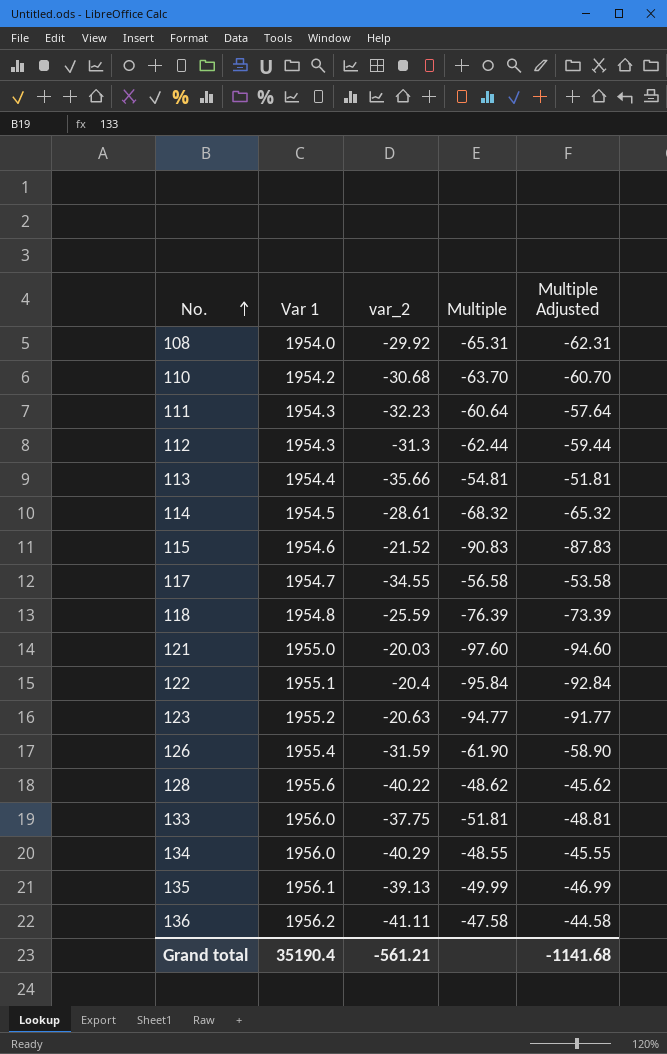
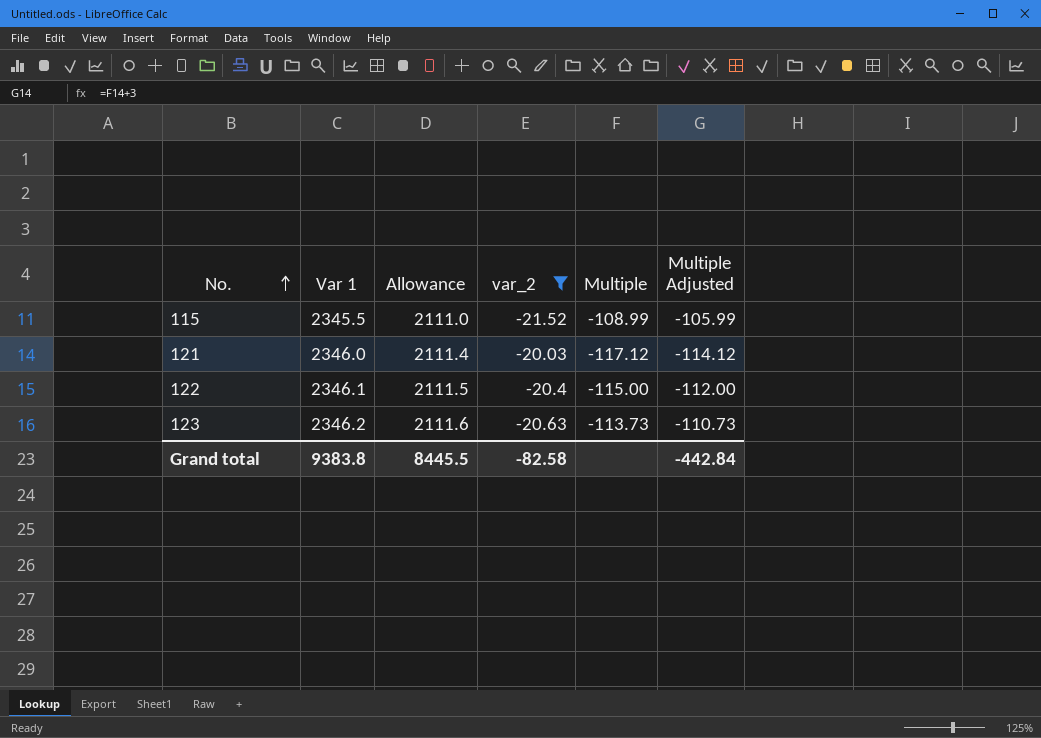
filter: none -> var_2 >= -21.52
column Allowance | formula: none -> [Var 1] * 0.9
115 | Var 1: 1954.6 -> 2345.5
115 | Multiple: -90.83 -> -108.99
115 | Multiple Adjusted: -87.83 -> -105.99
121 | Var 1: 1955.0 -> 2346.0
121 | Multiple: -97.60 -> -117.12
121 | Multiple Adjusted: -94.60 -> -114.12
122 | Var 1: 1955.1 -> 2346.1
122 | Multiple: -95.84 -> -115.00
122 | Multiple Adjusted: -92.84 -> -112.00
123 | Var 1: 1955.2 -> 2346.2
123 | Multiple: -94.77 -> -113.73
123 | Multiple Adjusted: -91.77 -> -110.73
Grand total | Var 1: 35190.4 -> 9383.8
Grand total | var_2: -561.21 -> -82.58
Grand total | Multiple Adjusted: -1141.68 -> -442.84

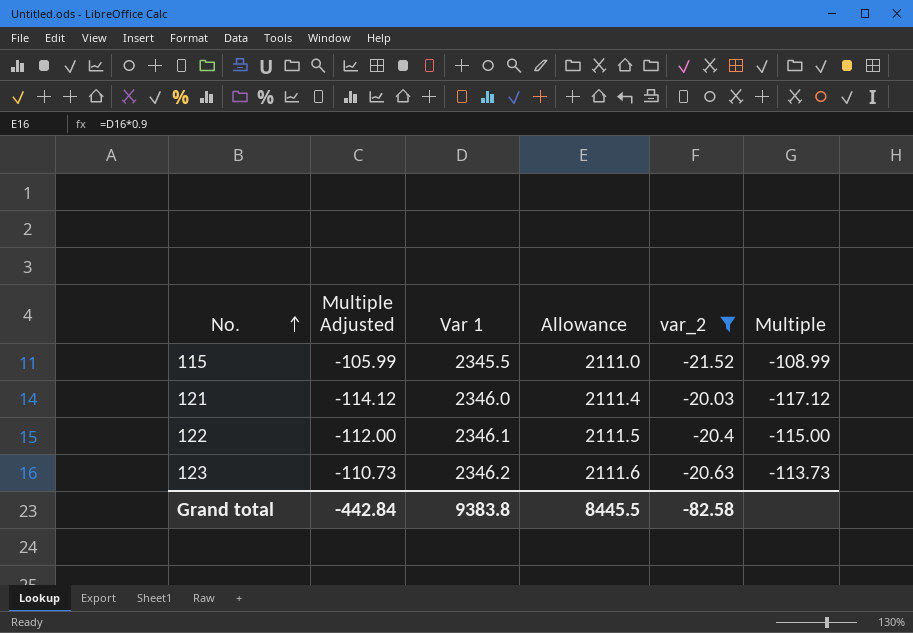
column Multiple Adjusted | position: 6 -> 2

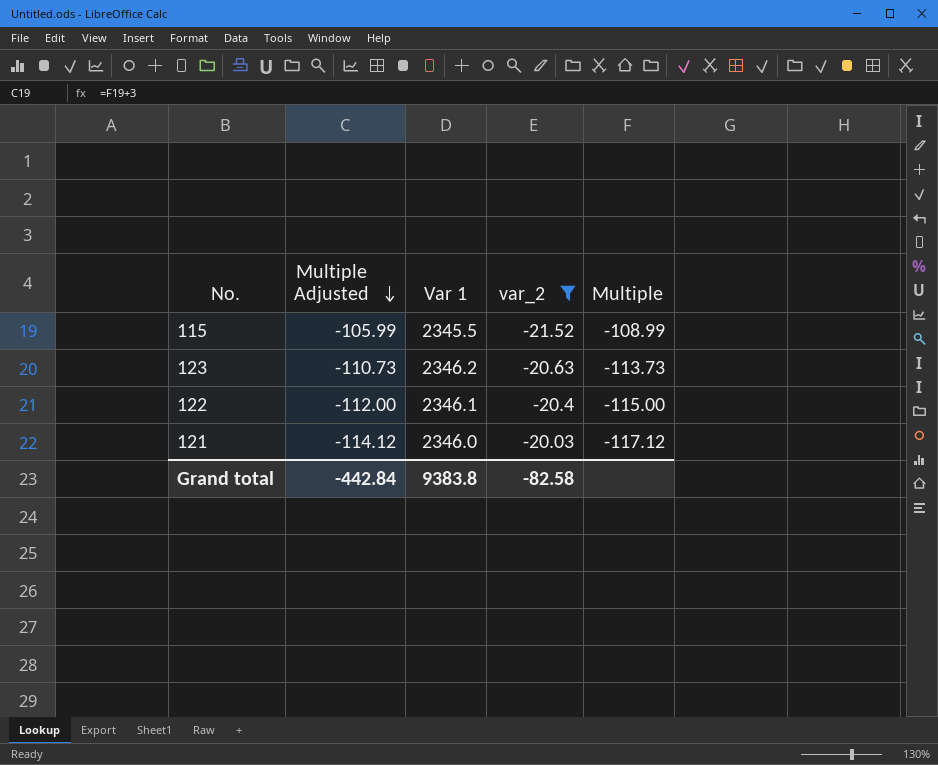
row order: No. ascending -> Multiple Adjusted descending
column Allowance | formula: [Var 1] * 0.9 -> none

